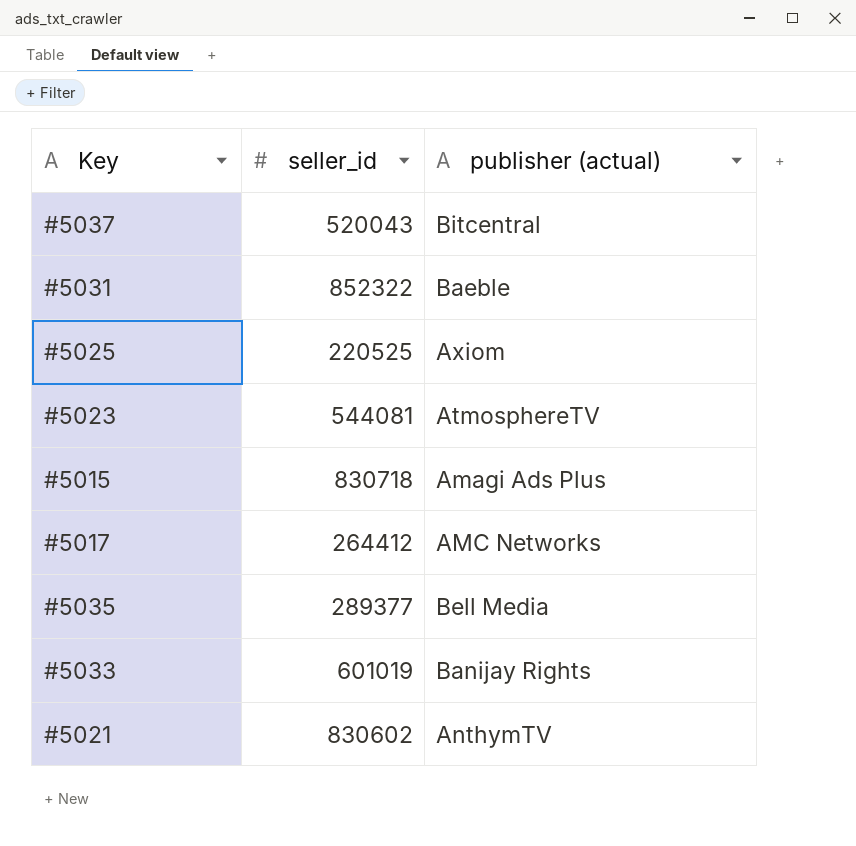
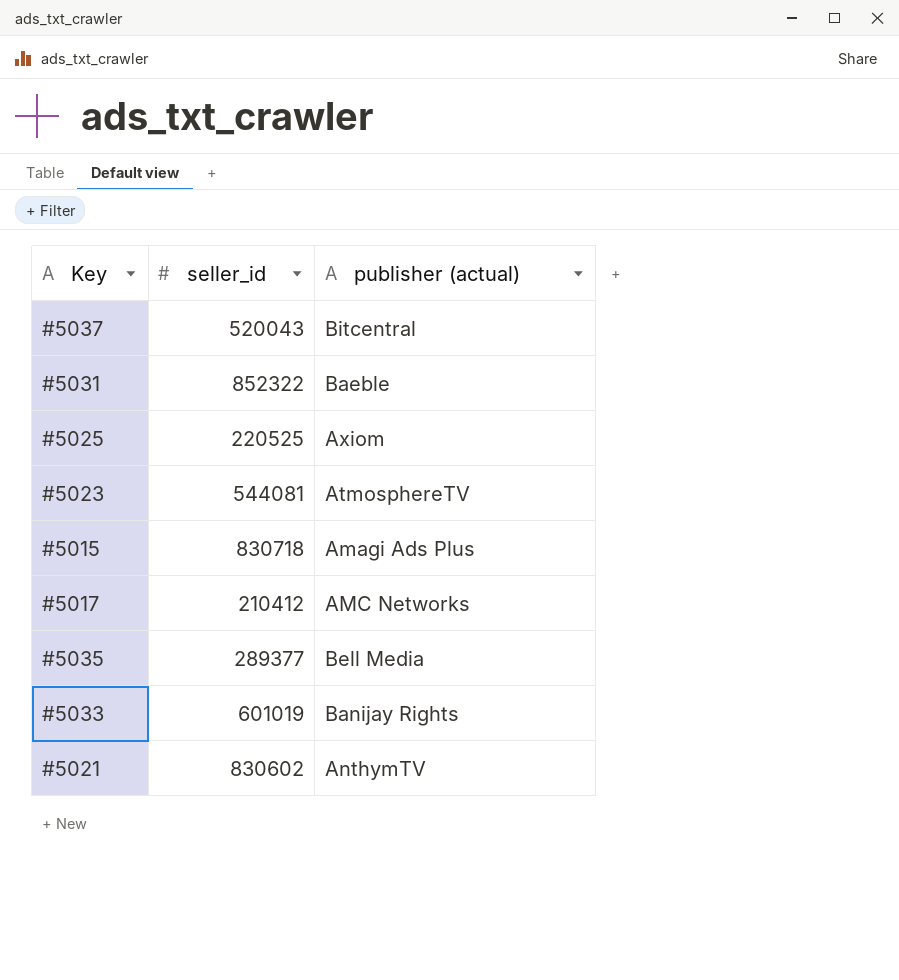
#5017 | seller_id: 264412 -> 210412

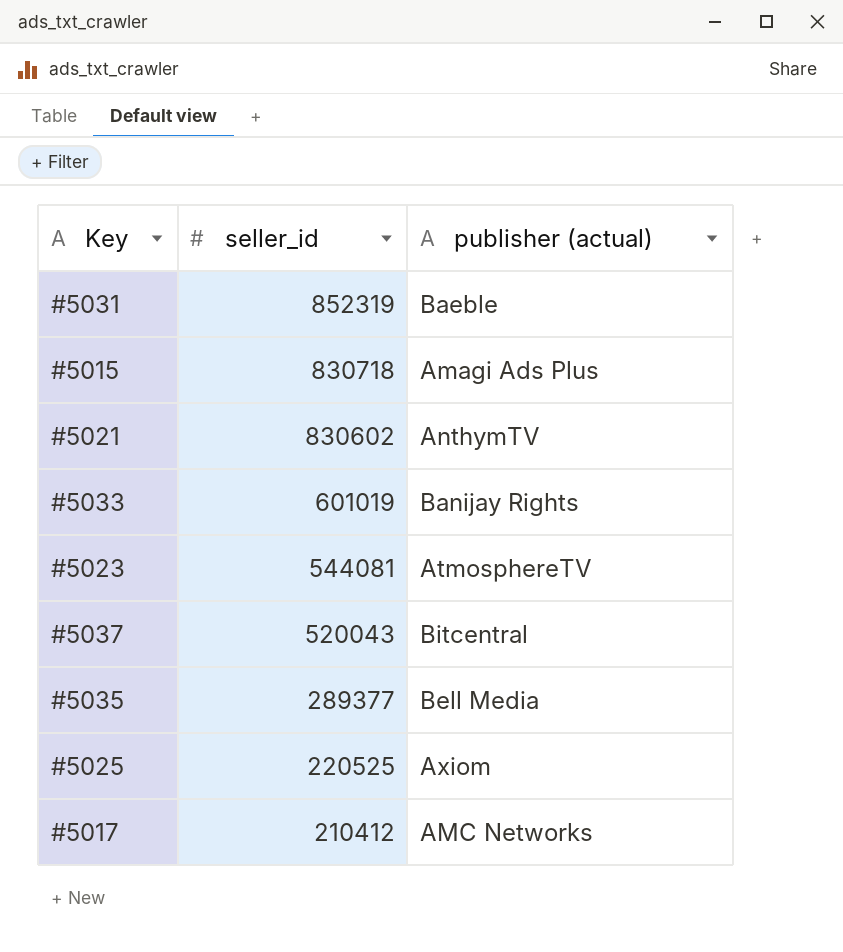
row order: none -> seller_id descending
#5031 | seller_id: 852322 -> 852319

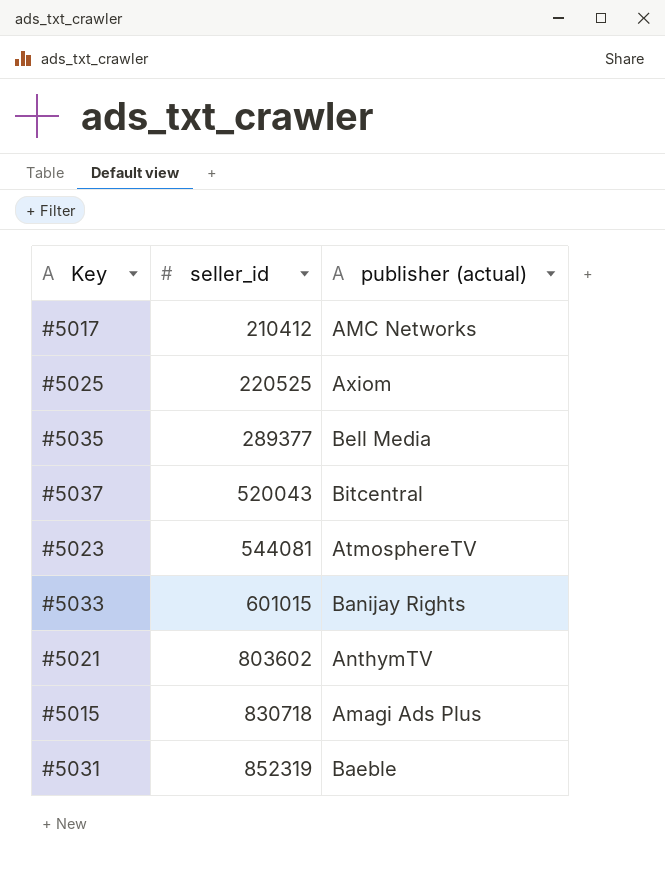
row order: seller_id descending -> seller_id ascending
#5033 | seller_id: 601019 -> 601015
#5021 | seller_id: 830602 -> 803602

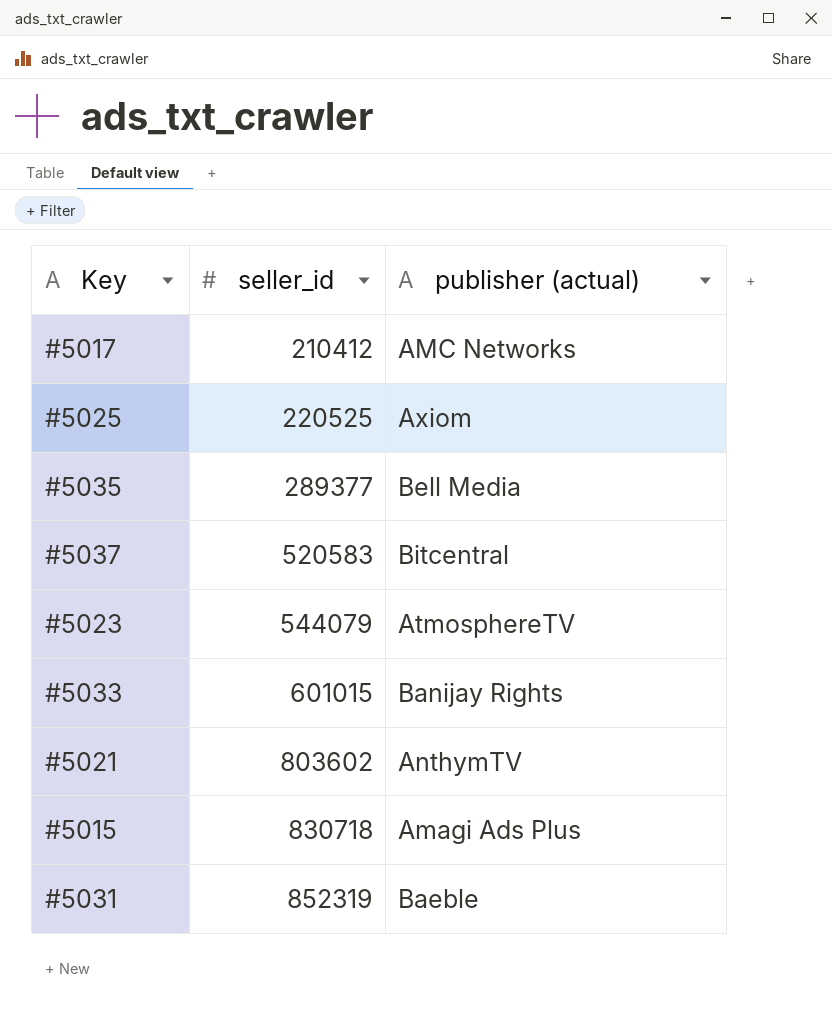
#5037 | seller_id: 520043 -> 520583
#5023 | seller_id: 544081 -> 544079

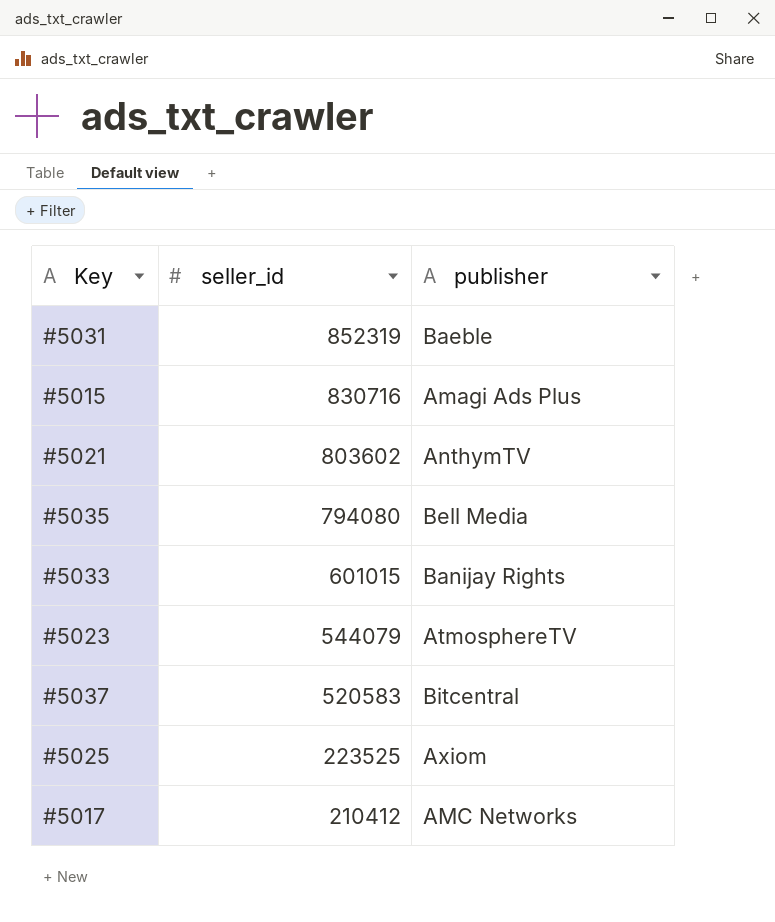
row order: seller_id ascending -> seller_id descending
column name: publisher (actual) -> publisher
#5015 | seller_id: 830718 -> 830716
#5035 | seller_id: 289377 -> 794080
#5025 | seller_id: 220525 -> 223525

